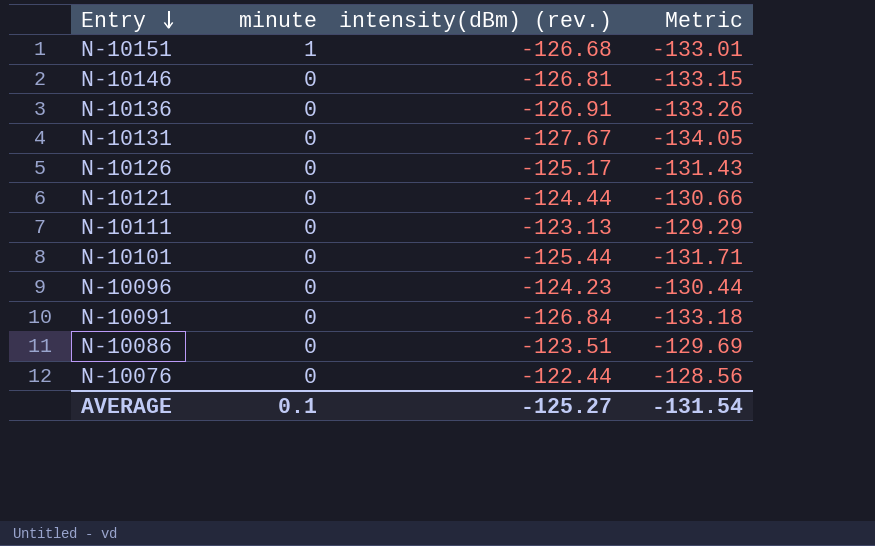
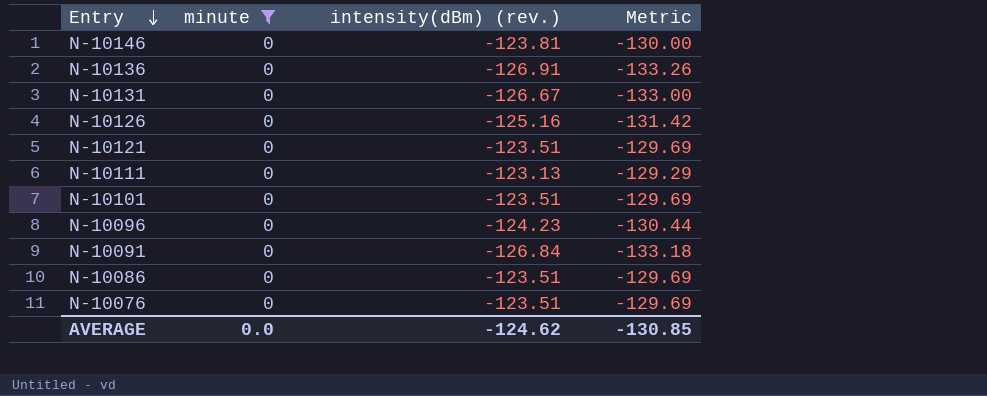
filter: none -> minute = 0
N-10146 | intensity(dBm) (rev.): -126.81 -> -123.81
N-10146 | Metric: -133.15 -> -130.00
N-10131 | intensity(dBm) (rev.): -127.67 -> -126.67
N-10131 | Metric: -134.05 -> -133.00
N-10126 | intensity(dBm) (rev.): -125.17 -> -125.16
N-10126 | Metric: -131.43 -> -131.42
N-10121 | intensity(dBm) (rev.): -124.44 -> -123.51
N-10121 | Metric: -130.66 -> -129.69
N-10101 | intensity(dBm) (rev.): -125.44 -> -123.51
N-10101 | Metric: -131.71 -> -129.69
N-10076 | intensity(dBm) (rev.): -122.44 -> -123.51
N-10076 | Metric: -128.56 -> -129.69
AVERAGE | minute: 0.1 -> 0.0
AVERAGE | intensity(dBm) (rev.): -125.27 -> -124.62
AVERAGE | Metric: -131.54 -> -130.85

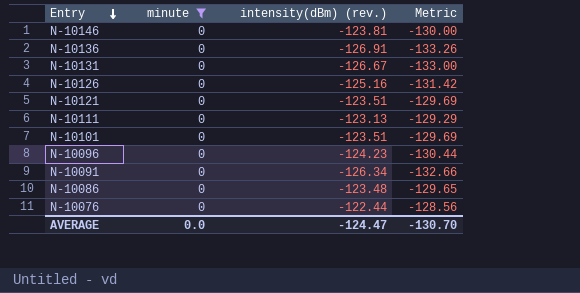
N-10091 | intensity(dBm) (rev.): -126.84 -> -126.34
N-10091 | Metric: -133.18 -> -132.66
N-10086 | intensity(dBm) (rev.): -123.51 -> -123.48
N-10086 | Metric: -129.69 -> -129.65
N-10076 | intensity(dBm) (rev.): -123.51 -> -122.44
N-10076 | Metric: -129.69 -> -128.56
AVERAGE | intensity(dBm) (rev.): -124.62 -> -124.47
AVERAGE | Metric: -130.85 -> -130.70

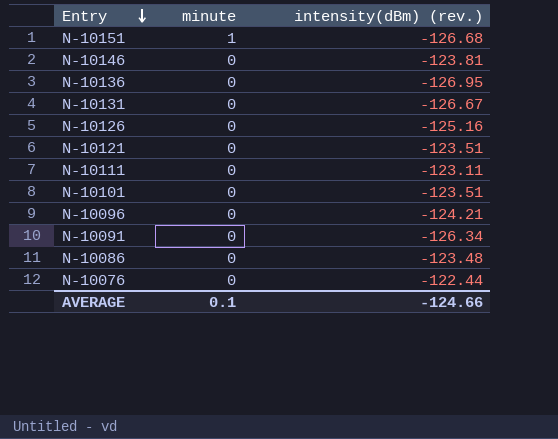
filter: minute = 0 -> none
column Metric | formula: [intensity(dBm) (rev.)] * 1.05 -> none
N-10136 | intensity(dBm) (rev.): -126.91 -> -126.95
N-10111 | intensity(dBm) (rev.): -123.13 -> -123.11
N-10096 | intensity(dBm) (rev.): -124.23 -> -124.21
AVERAGE | minute: 0.0 -> 0.1
AVERAGE | intensity(dBm) (rev.): -124.47 -> -124.66

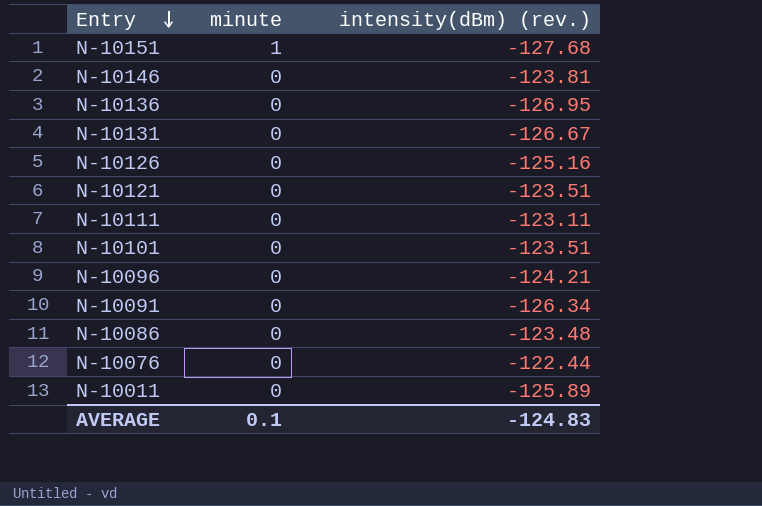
N-10151 | intensity(dBm) (rev.): -126.68 -> -127.68
row N-10011: none -> 0 | -125.89
AVERAGE | intensity(dBm) (rev.): -124.66 -> -124.83

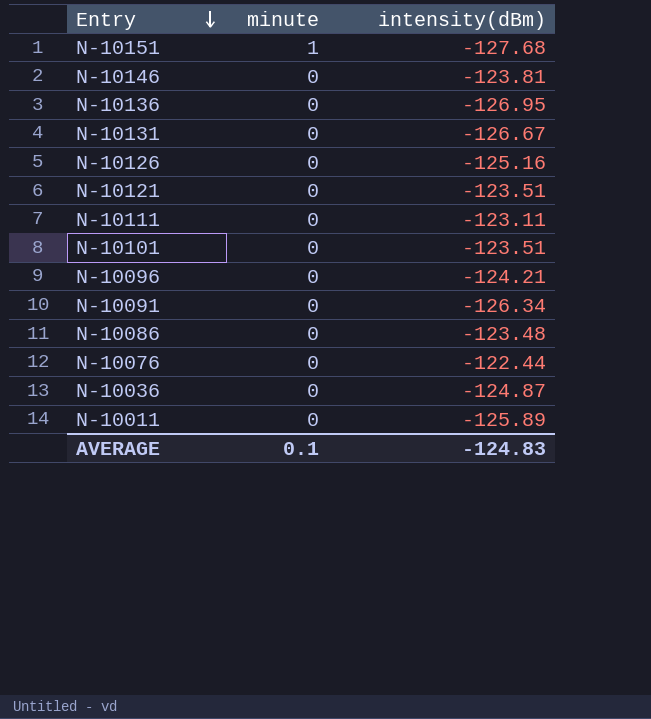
column name: intensity(dBm) (rev.) -> intensity(dBm)
row N-10036: none -> 0 | -124.87

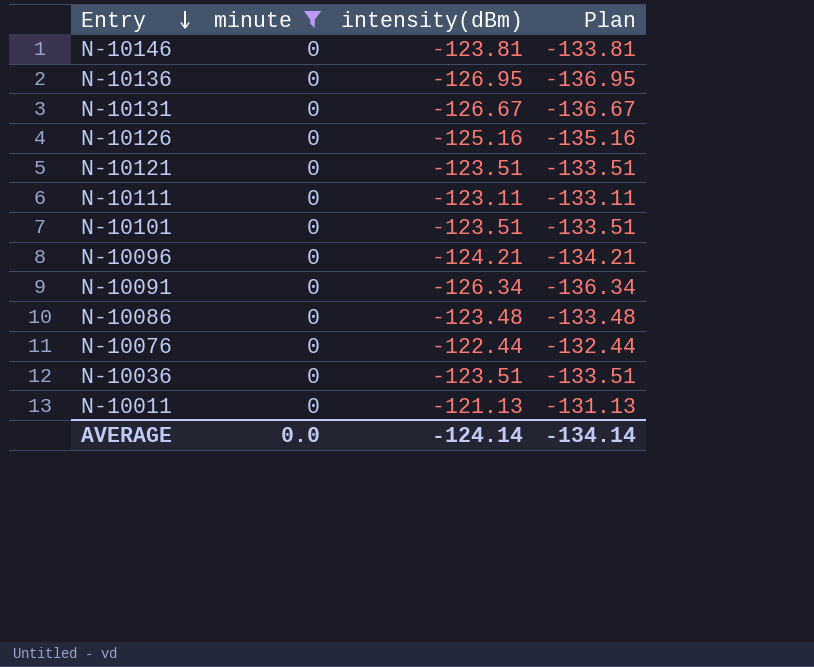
filter: none -> minute = 0
column Plan | formula: none -> [intensity(dBm)] - 10
N-10036 | intensity(dBm): -124.87 -> -123.51
N-10011 | intensity(dBm): -125.89 -> -121.13
AVERAGE | minute: 0.1 -> 0.0
AVERAGE | intensity(dBm): -124.83 -> -124.14

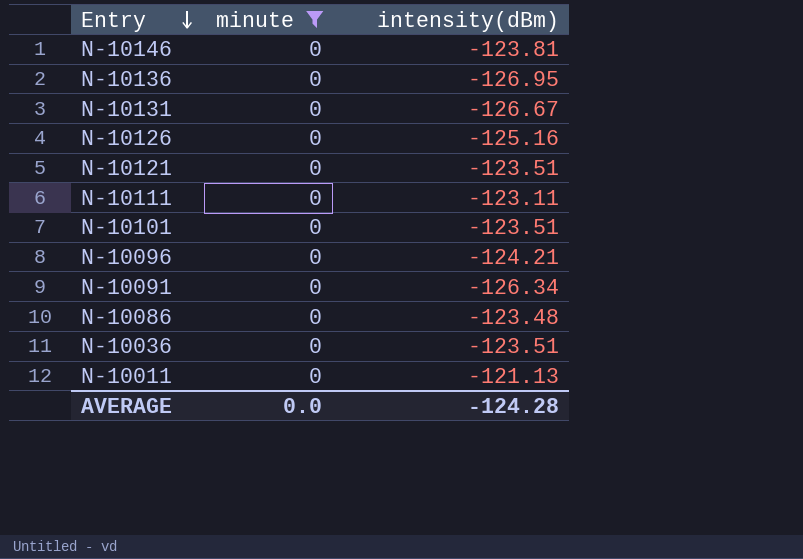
column Plan | formula: [intensity(dBm)] - 10 -> none
row N-10076: 0 | -122.44 | -132.44 -> none
AVERAGE | intensity(dBm): -124.14 -> -124.28

